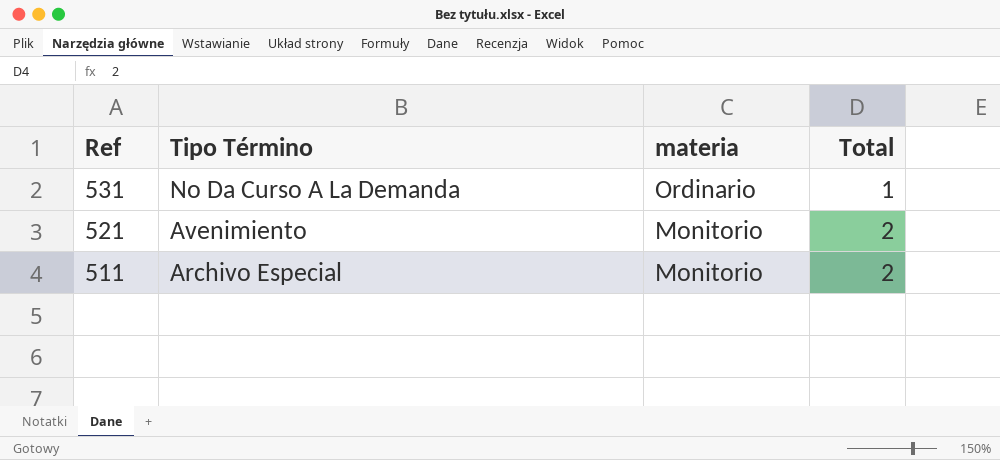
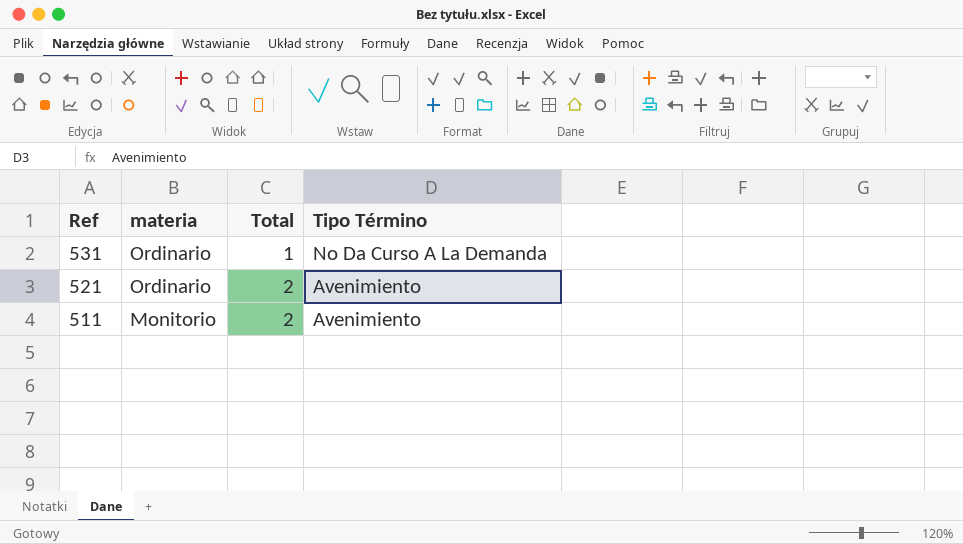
column Tipo Término | position: 2 -> 4
521 | materia: Monitorio -> Ordinario
511 | Tipo Término: Archivo Especial -> Avenimiento

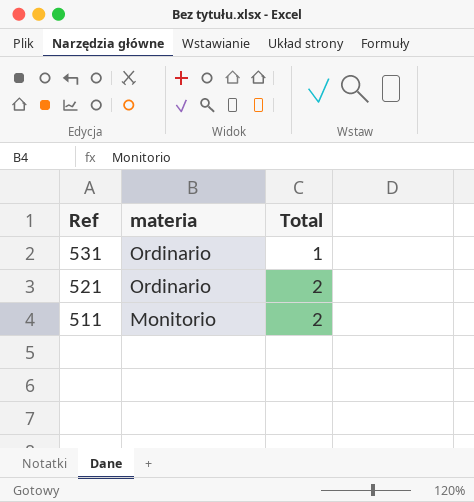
column Tipo Término | position: 4 -> none

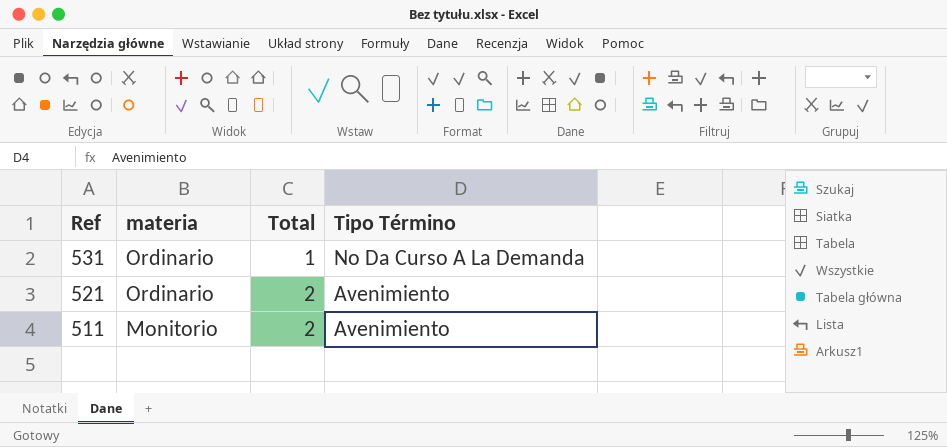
column Tipo Término | position: none -> 4

